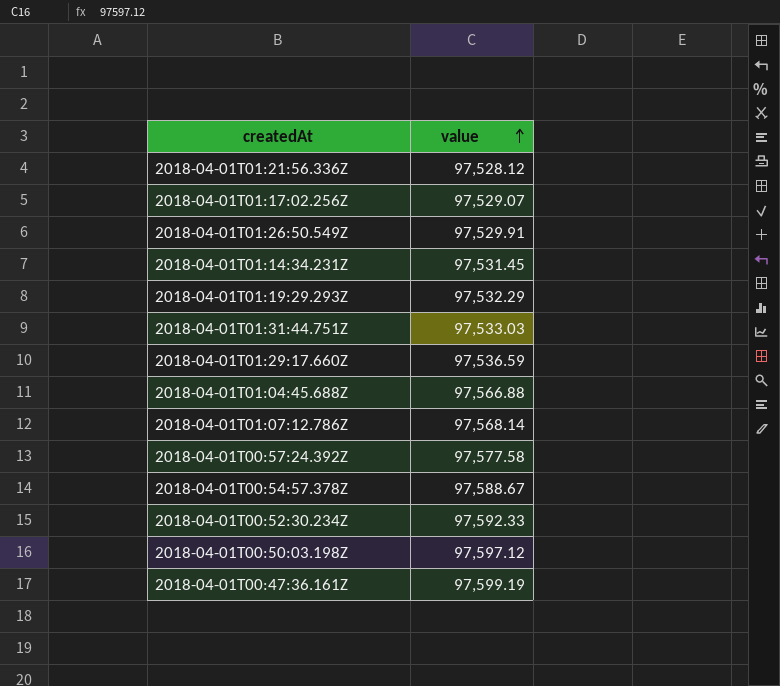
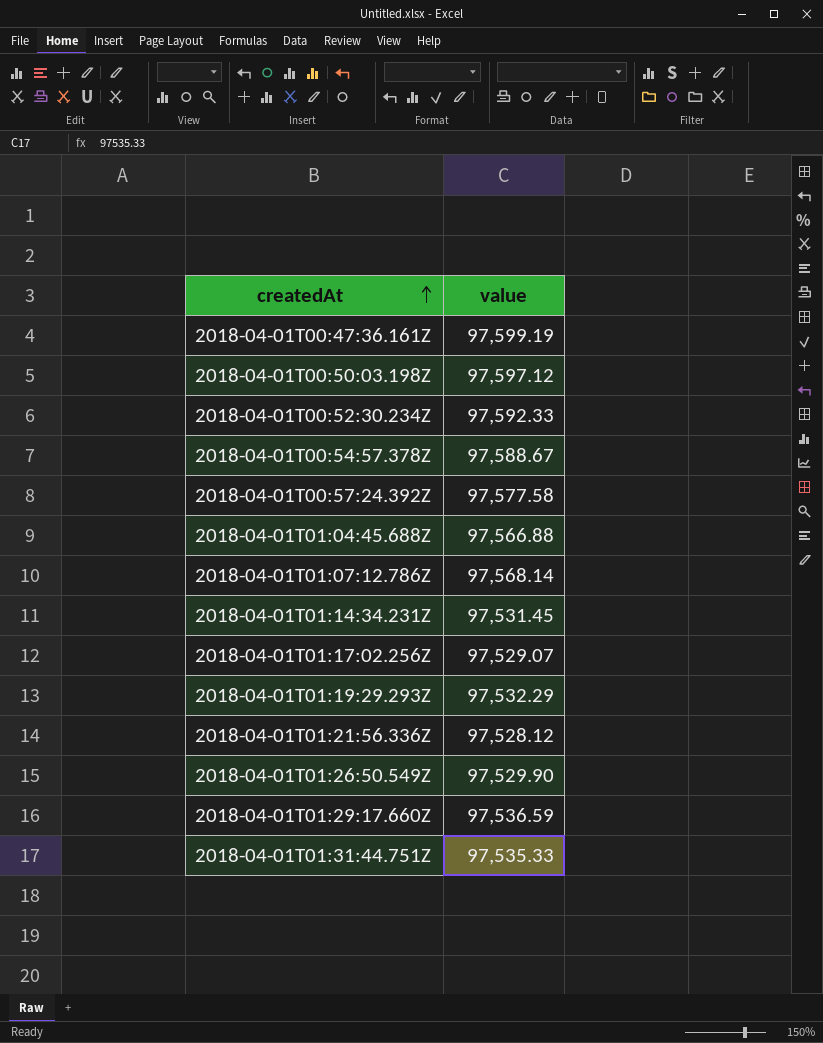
row order: value ascending -> createdAt ascending
2018-04-01T01:26:50.549Z | value: 97,529.91 -> 97,529.90
2018-04-01T01:31:44.751Z | value: 97,533.03 -> 97,535.33

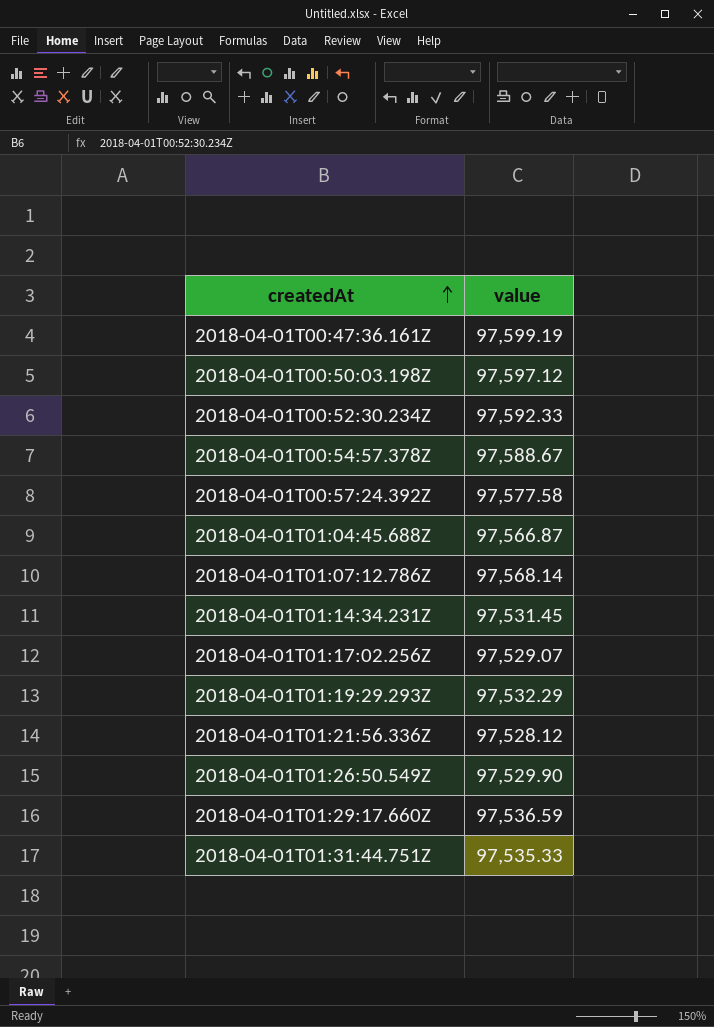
2018-04-01T01:04:45.688Z | value: 97,566.88 -> 97,566.87

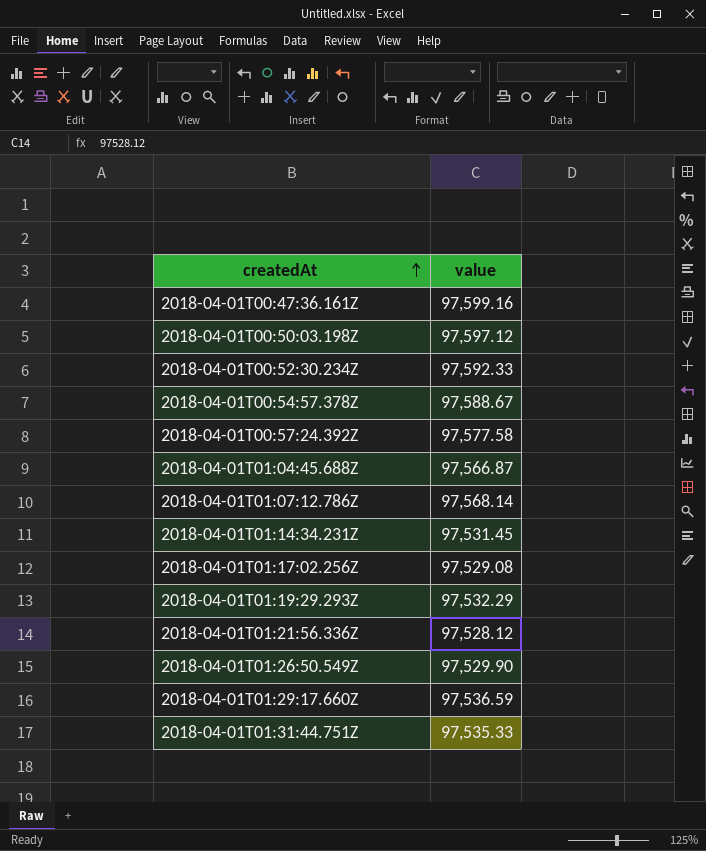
2018-04-01T00:47:36.161Z | value: 97,599.19 -> 97,599.16
2018-04-01T01:17:02.256Z | value: 97,529.07 -> 97,529.08

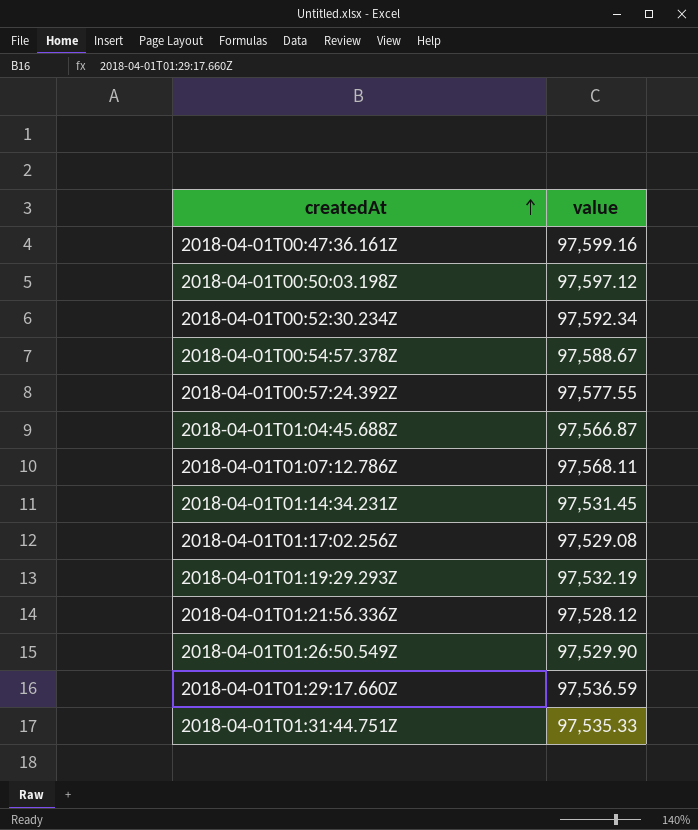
2018-04-01T00:52:30.234Z | value: 97,592.33 -> 97,592.34
2018-04-01T00:57:24.392Z | value: 97,577.58 -> 97,577.55
2018-04-01T01:07:12.786Z | value: 97,568.14 -> 97,568.11
2018-04-01T01:19:29.293Z | value: 97,532.29 -> 97,532.19

